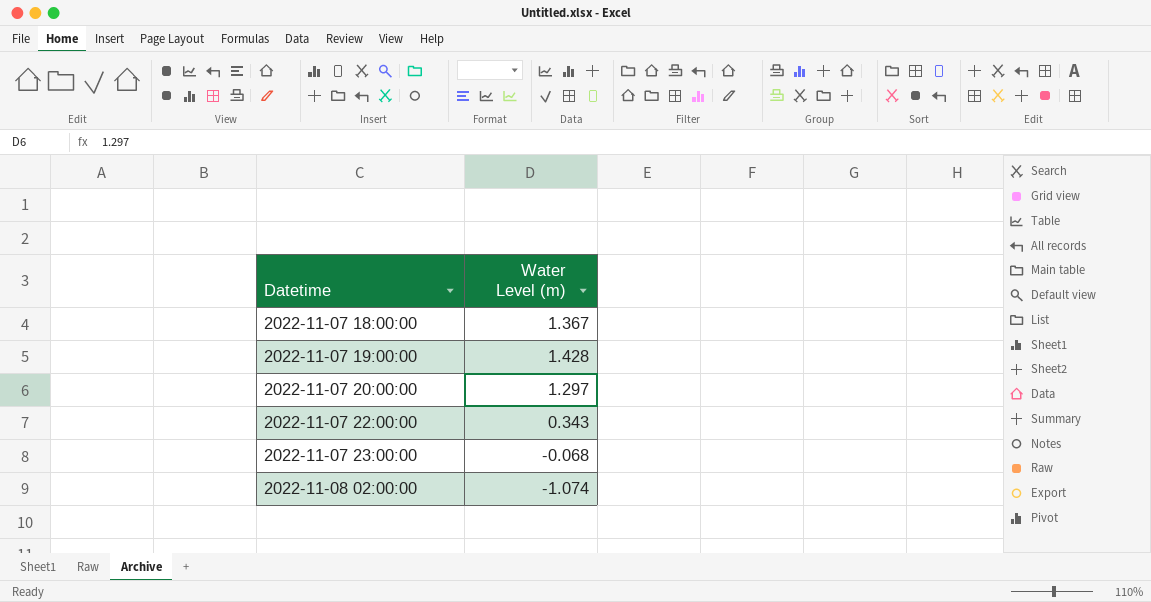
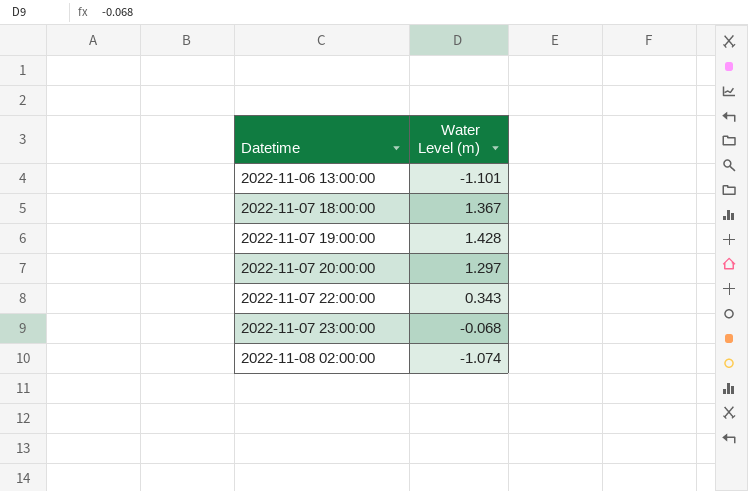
row 2022-11-06 13:00:00: none -> -1.101

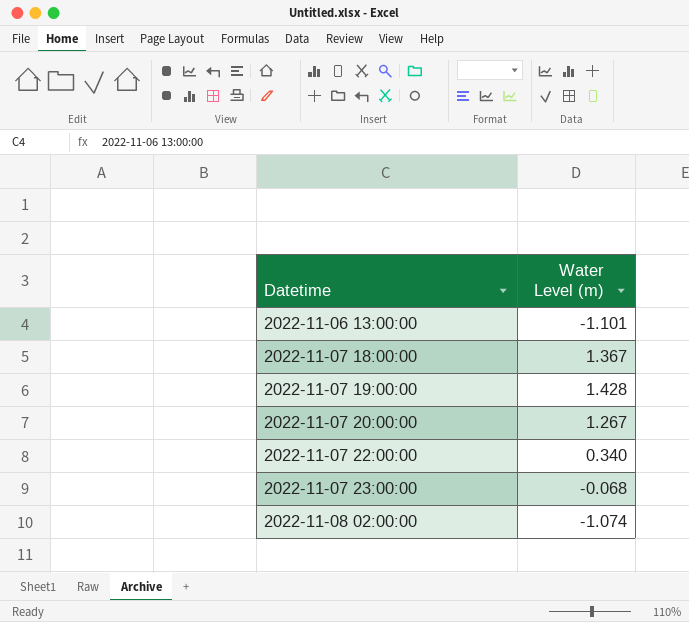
2022-11-07 20:00:00 | Water Level (m): 1.297 -> 1.267
2022-11-07 22:00:00 | Water Level (m): 0.343 -> 0.340

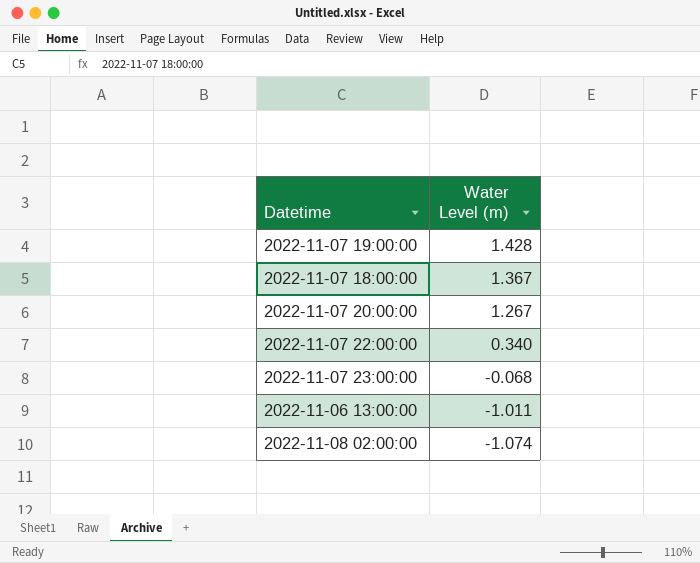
row order: Datetime ascending -> Water Level (m) descending
2022-11-06 13:00:00 | Water Level (m): -1.101 -> -1.011

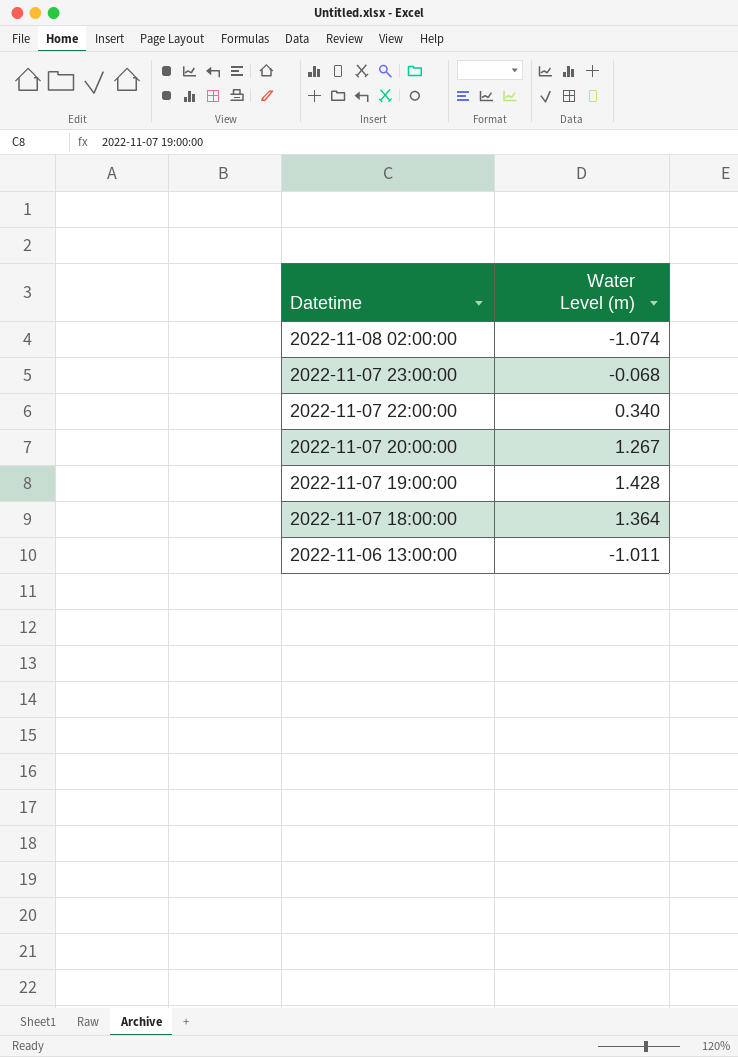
row order: Water Level (m) descending -> Datetime descending
2022-11-07 18:00:00 | Water Level (m): 1.367 -> 1.364

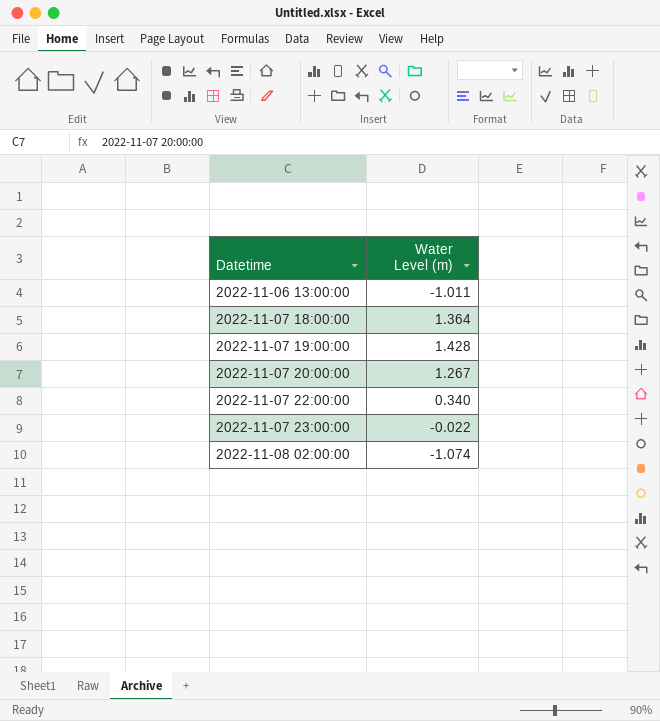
row order: Datetime descending -> Datetime ascending
2022-11-07 23:00:00 | Water Level (m): -0.068 -> -0.022

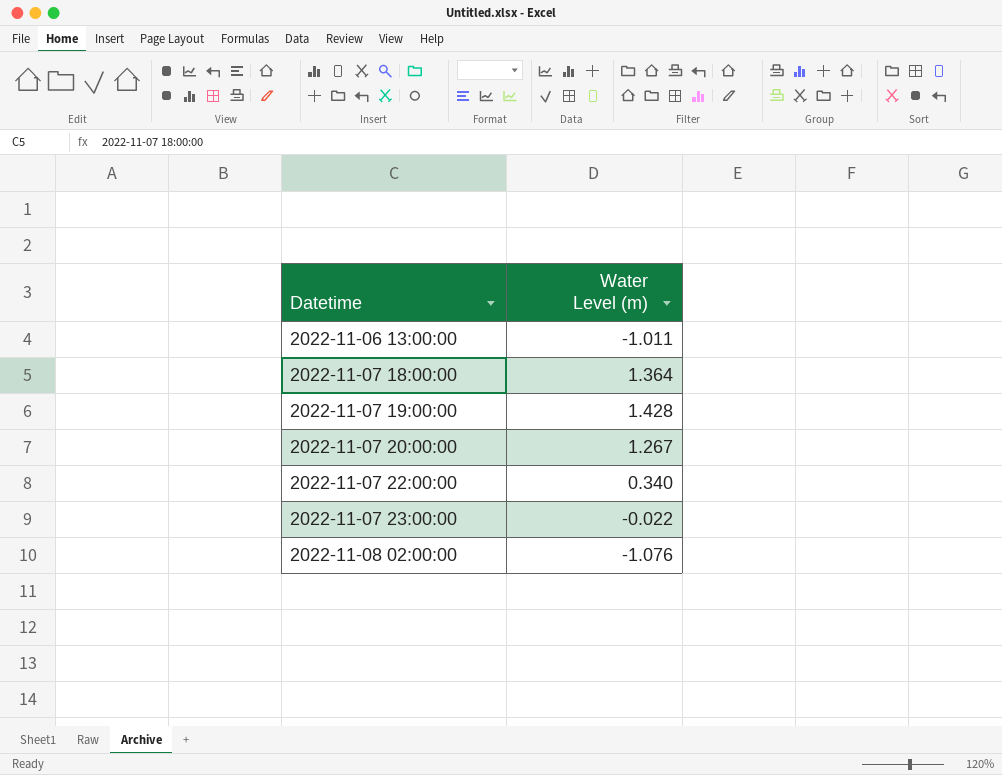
2022-11-08 02:00:00 | Water Level (m): -1.074 -> -1.076

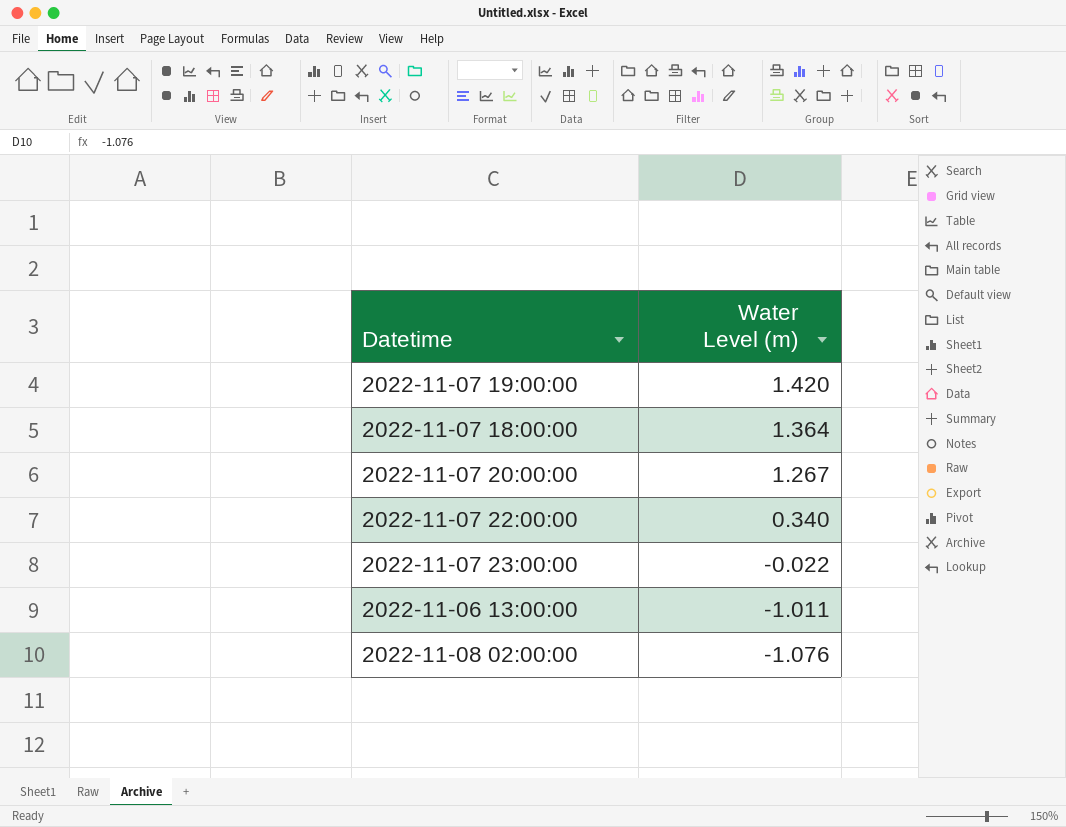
row order: Datetime ascending -> Water Level (m) descending
2022-11-07 19:00:00 | Water Level (m): 1.428 -> 1.420

